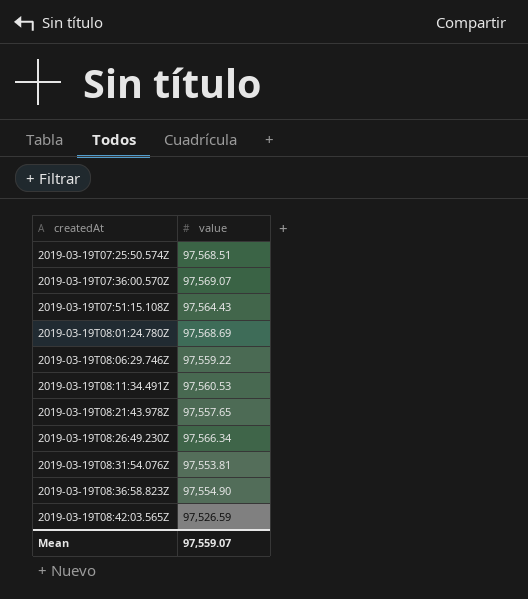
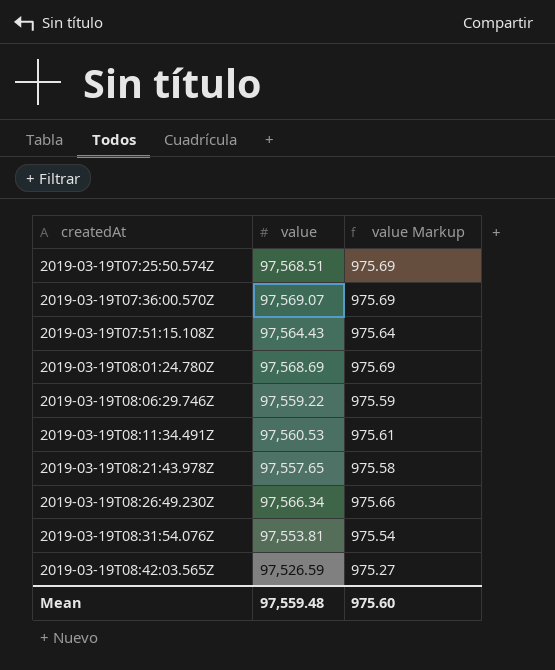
column value Markup | formula: none -> [value] * 0.01
row 2019-03-19T08:36:58.823Z: 97,554.90 -> none
Mean | value: 97,559.07 -> 97,559.48

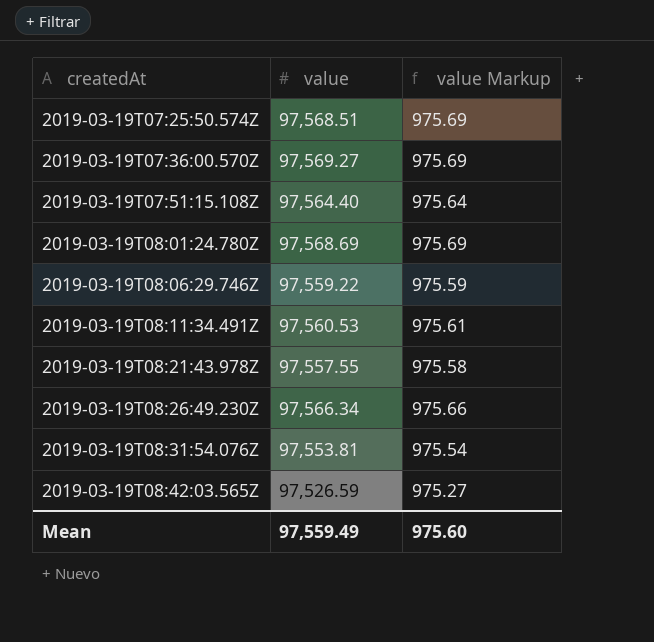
2019-03-19T07:36:00.570Z | value: 97,569.07 -> 97,569.27
2019-03-19T07:51:15.108Z | value: 97,564.43 -> 97,564.40
2019-03-19T08:21:43.978Z | value: 97,557.65 -> 97,557.55
Mean | value: 97,559.48 -> 97,559.49

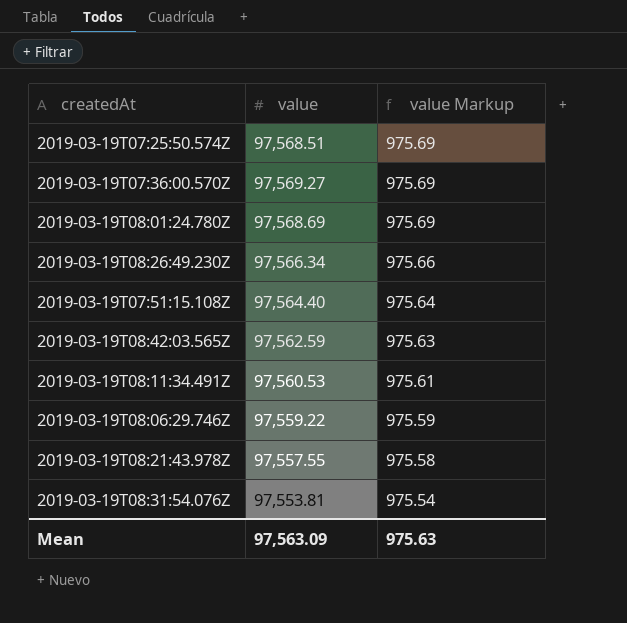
row order: createdAt ascending -> value Markup descending
2019-03-19T08:42:03.565Z | value: 97,526.59 -> 97,562.59
2019-03-19T08:42:03.565Z | value Markup: 975.27 -> 975.63
Mean | value: 97,559.49 -> 97,563.09
Mean | value Markup: 975.60 -> 975.63

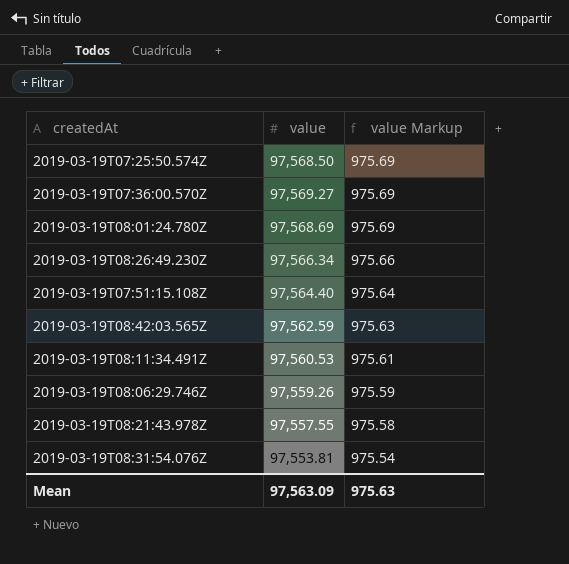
2019-03-19T07:25:50.574Z | value: 97,568.51 -> 97,568.50
2019-03-19T08:06:29.746Z | value: 97,559.22 -> 97,559.26

